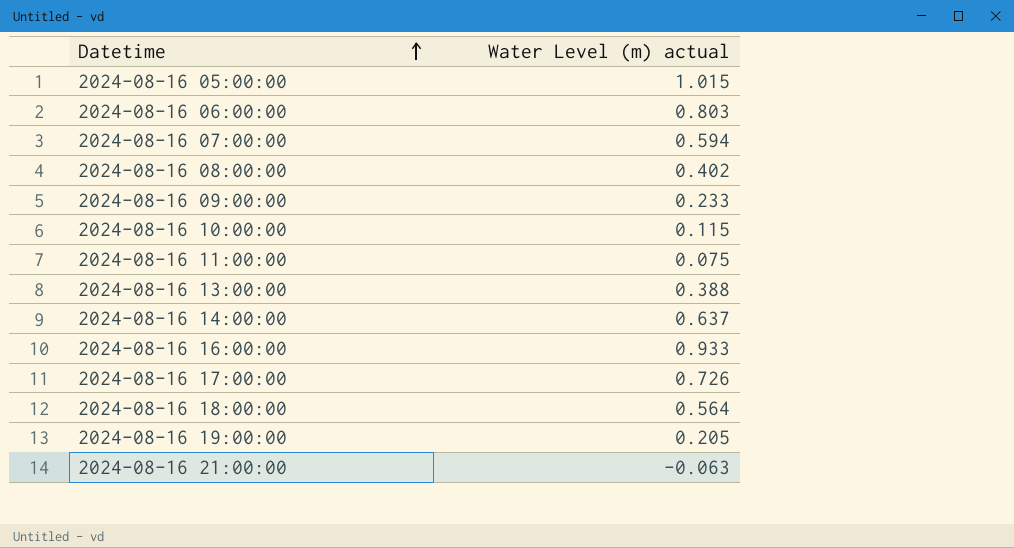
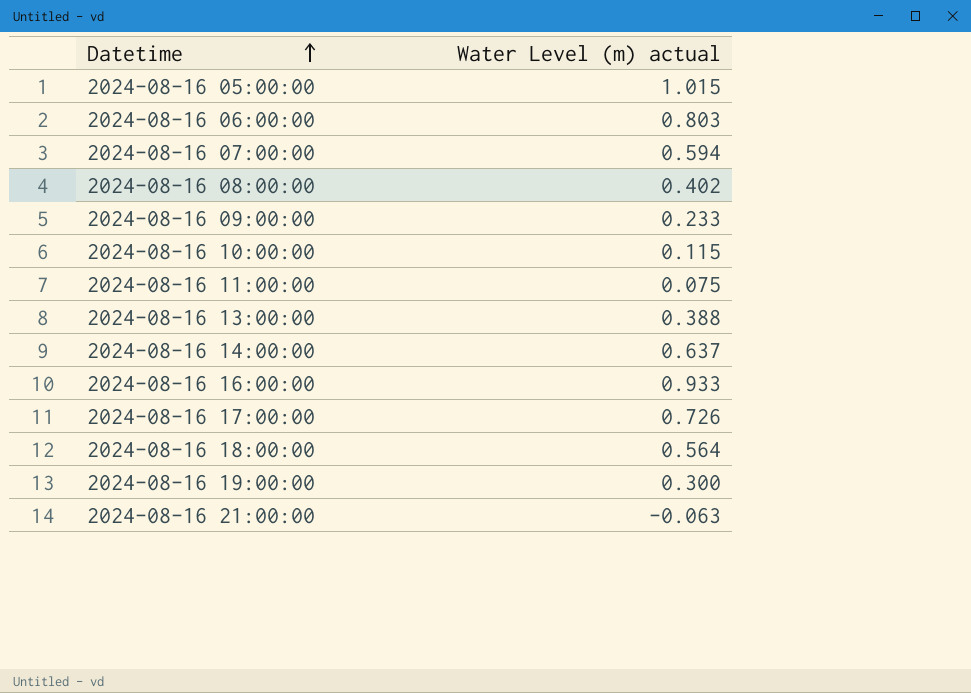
2024-08-16 19:00:00 | Water Level (m) actual: 0.205 -> 0.300

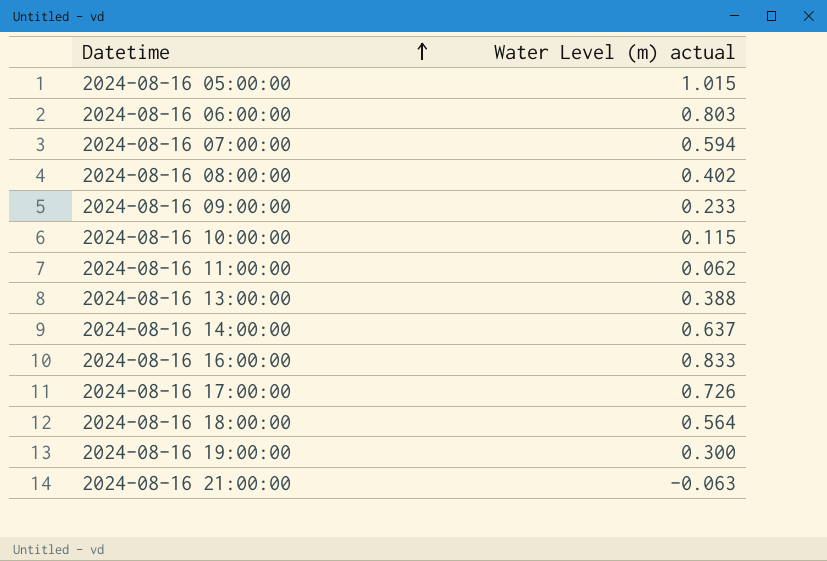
2024-08-16 11:00:00 | Water Level (m) actual: 0.075 -> 0.062
2024-08-16 16:00:00 | Water Level (m) actual: 0.933 -> 0.833

